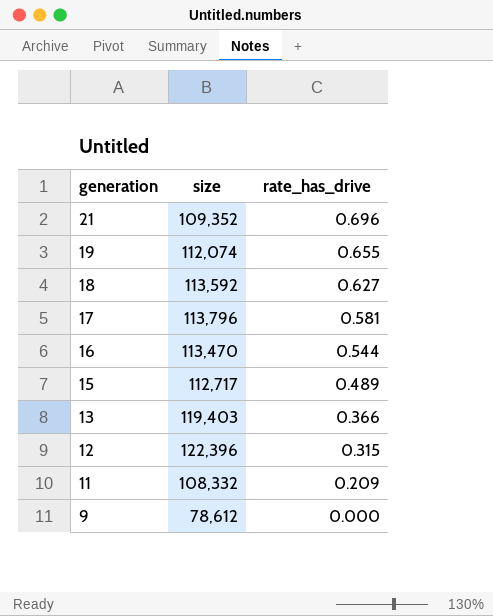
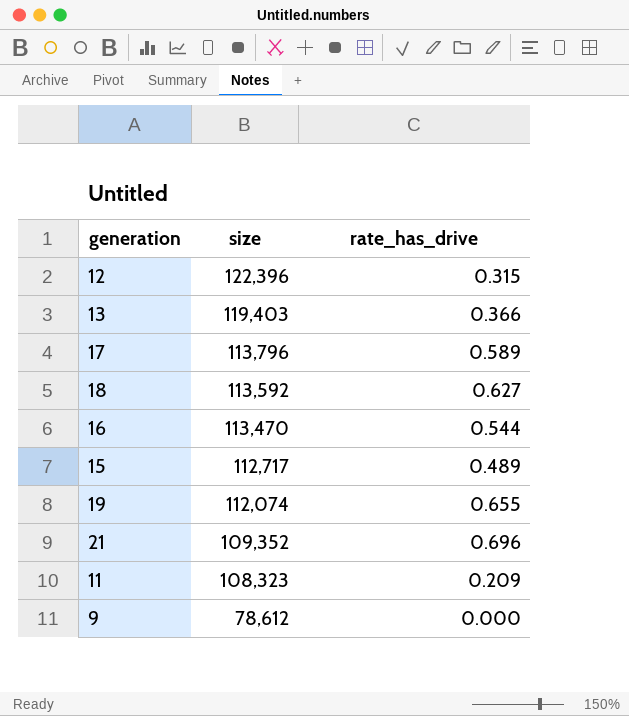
row order: generation descending -> size descending
17 | rate_has_drive: 0.581 -> 0.589
11 | size: 108,332 -> 108,323

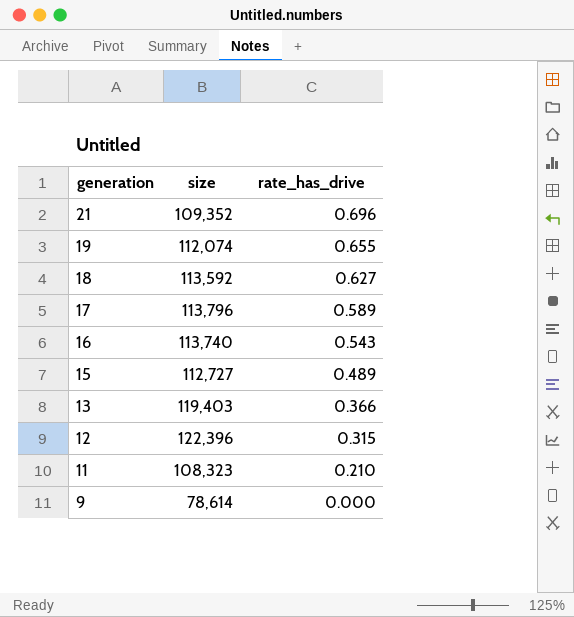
row order: size descending -> generation descending
16 | size: 113,470 -> 113,740
16 | rate_has_drive: 0.544 -> 0.543
15 | size: 112,717 -> 112,727
11 | rate_has_drive: 0.209 -> 0.210
9 | size: 78,612 -> 78,614

